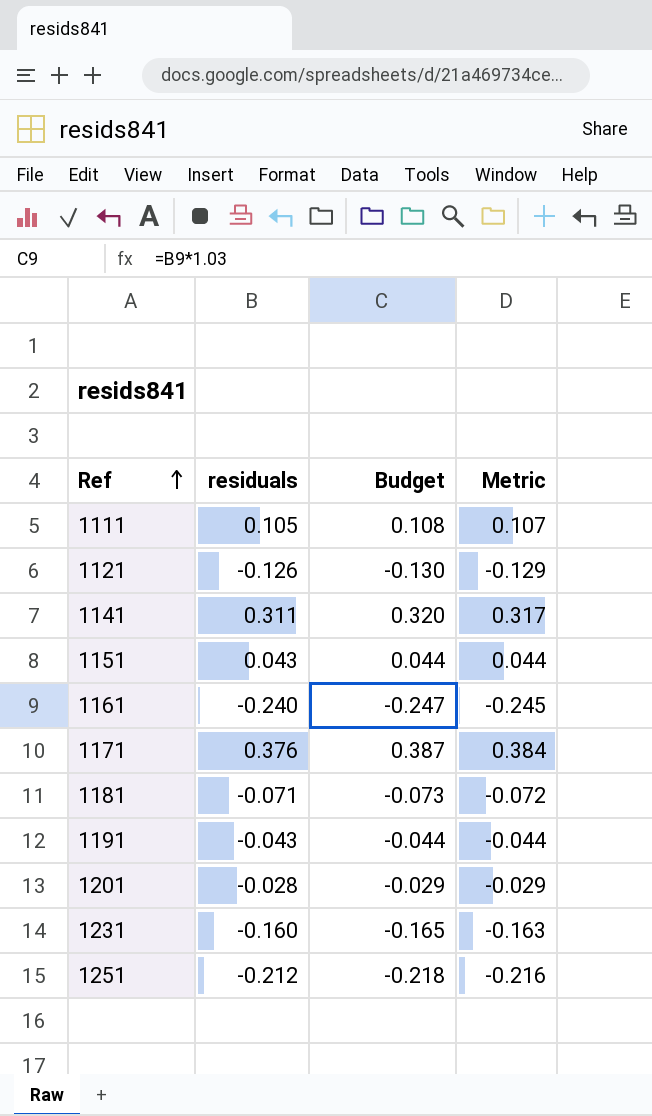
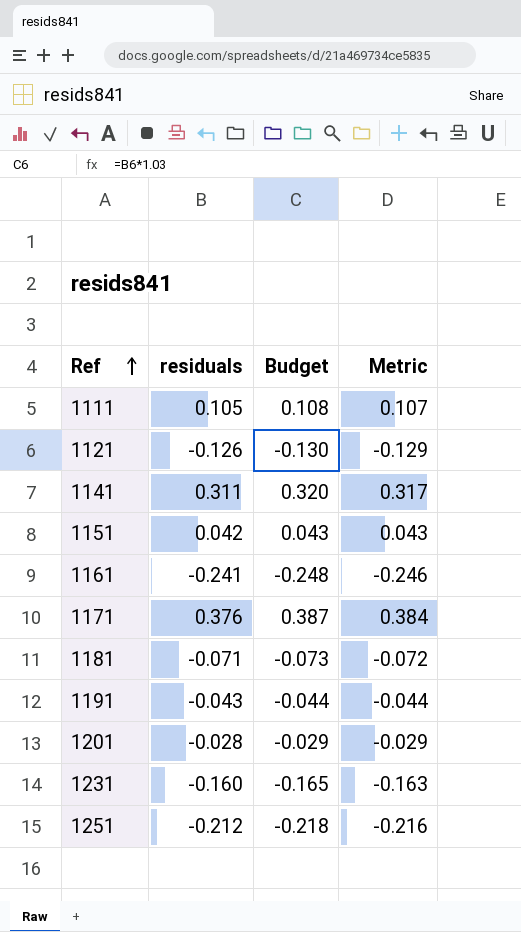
1151 | residuals: 0.043 -> 0.042
1151 | Budget: 0.044 -> 0.043
1151 | Metric: 0.044 -> 0.043
1161 | residuals: -0.240 -> -0.241
1161 | Budget: -0.247 -> -0.248
1161 | Metric: -0.245 -> -0.246

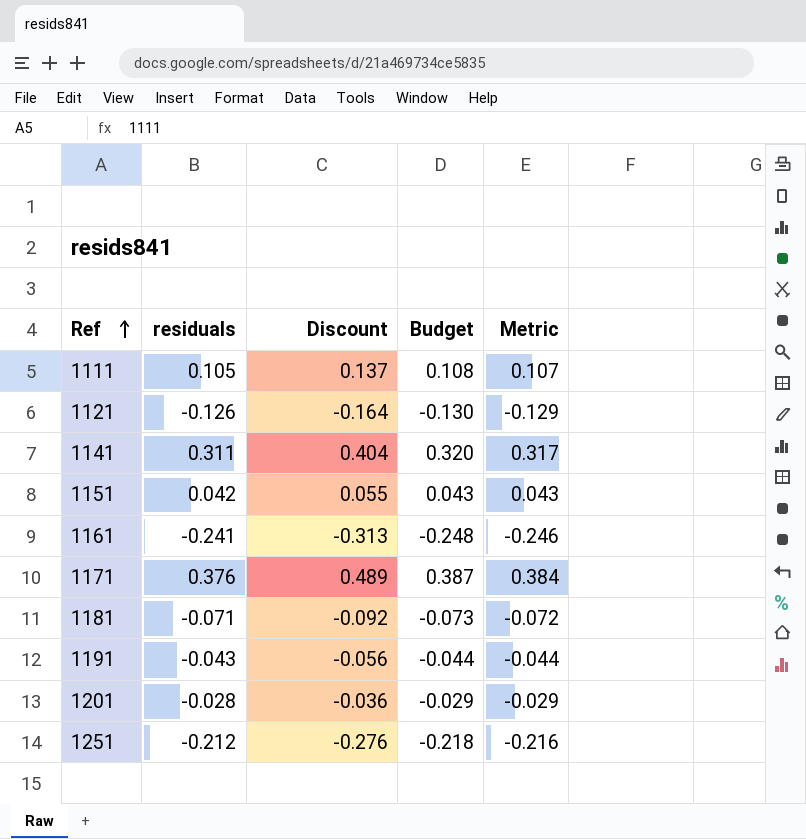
column Discount | formula: none -> [residuals] * 1.3
row 1231: -0.160 | -0.165 | -0.163 -> none

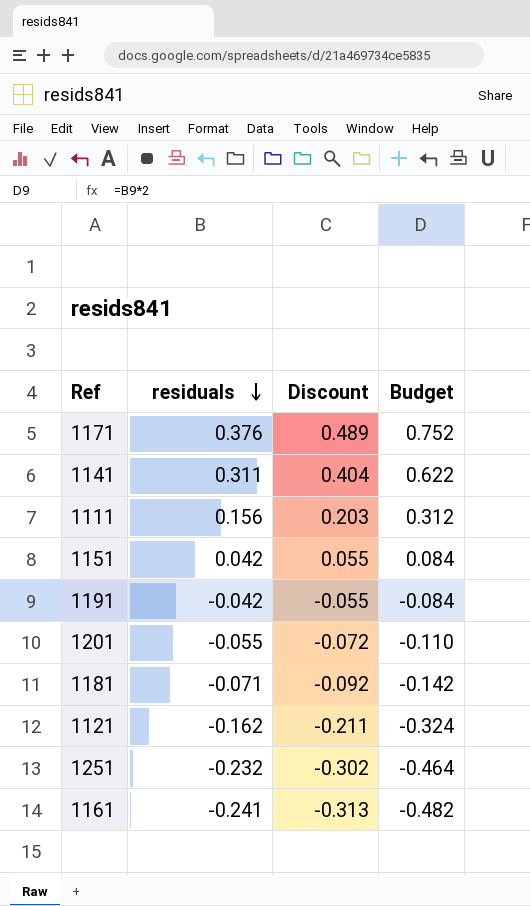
row order: Ref ascending -> residuals descending
column Metric | formula: [residuals] * 1.02 -> none
column Budget | formula: [residuals] * 1.03 -> [residuals] * 2
1111 | residuals: 0.105 -> 0.156
1111 | Discount: 0.137 -> 0.203
1191 | residuals: -0.043 -> -0.042
1191 | Discount: -0.056 -> -0.055
1201 | residuals: -0.028 -> -0.055
1201 | Discount: -0.036 -> -0.072
1121 | residuals: -0.126 -> -0.162
1121 | Discount: -0.164 -> -0.211
1251 | residuals: -0.212 -> -0.232
1251 | Discount: -0.276 -> -0.302

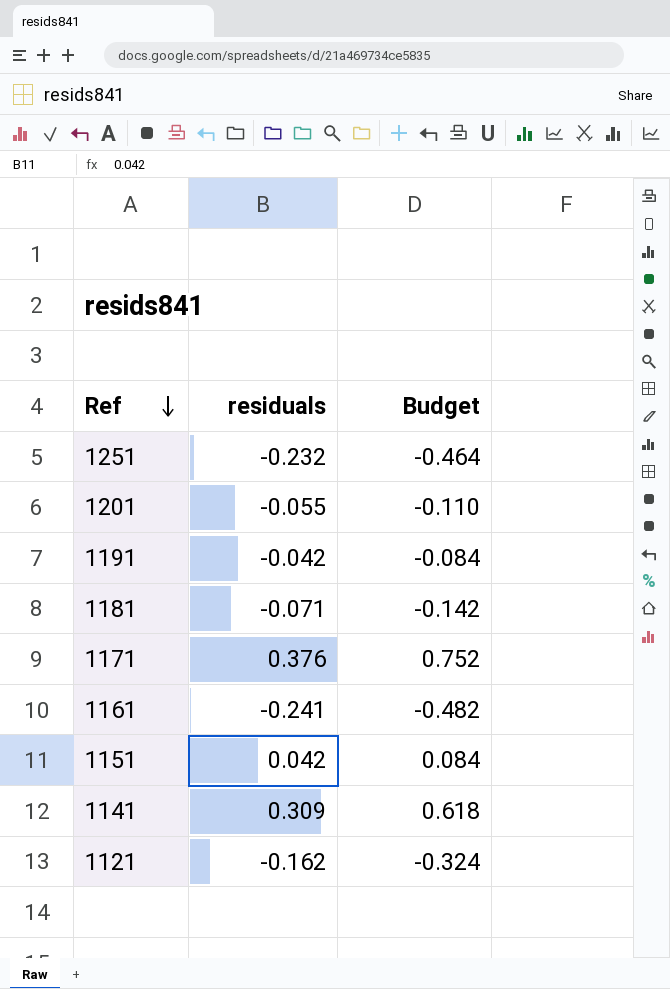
row order: residuals descending -> Ref descending
column Discount | formula: [residuals] * 1.3 -> none
row 1111: 0.156 | 0.203 | 0.312 -> none
1141 | residuals: 0.311 -> 0.309
1141 | Budget: 0.622 -> 0.618

